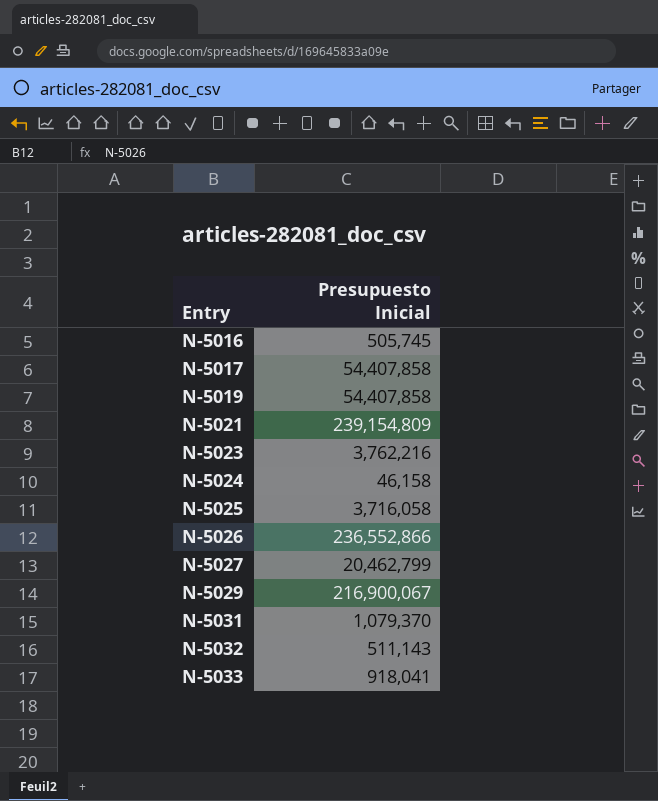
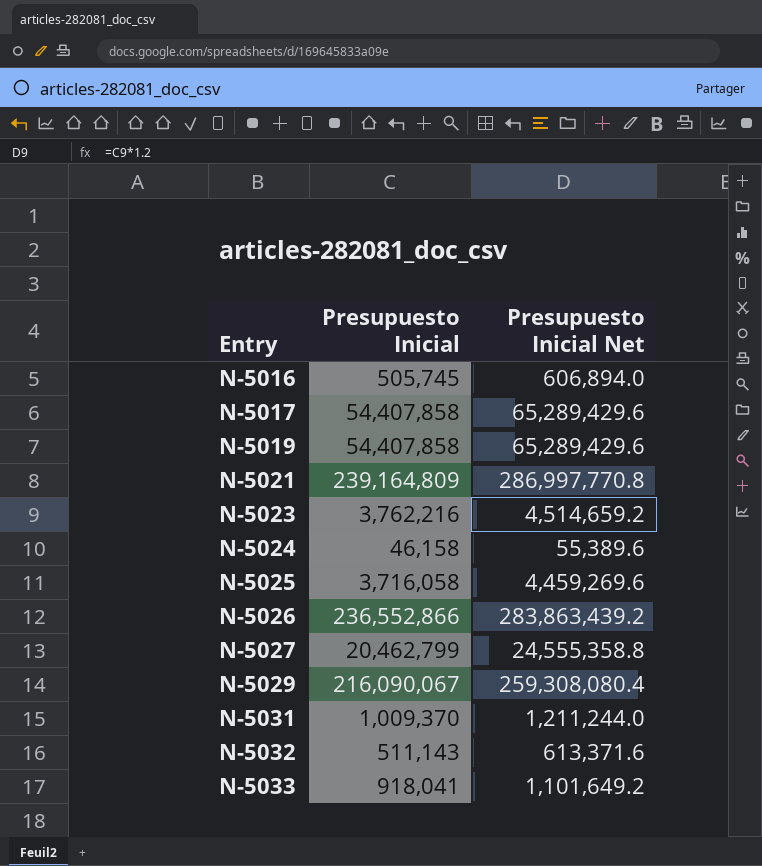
column Presupuesto Inicial Net | formula: none -> [Presupuesto Inicial] * 1.2
N-5021 | Presupuesto Inicial: 239,154,809 -> 239,164,809
N-5029 | Presupuesto Inicial: 216,900,067 -> 216,090,067
N-5031 | Presupuesto Inicial: 1,079,370 -> 1,009,370

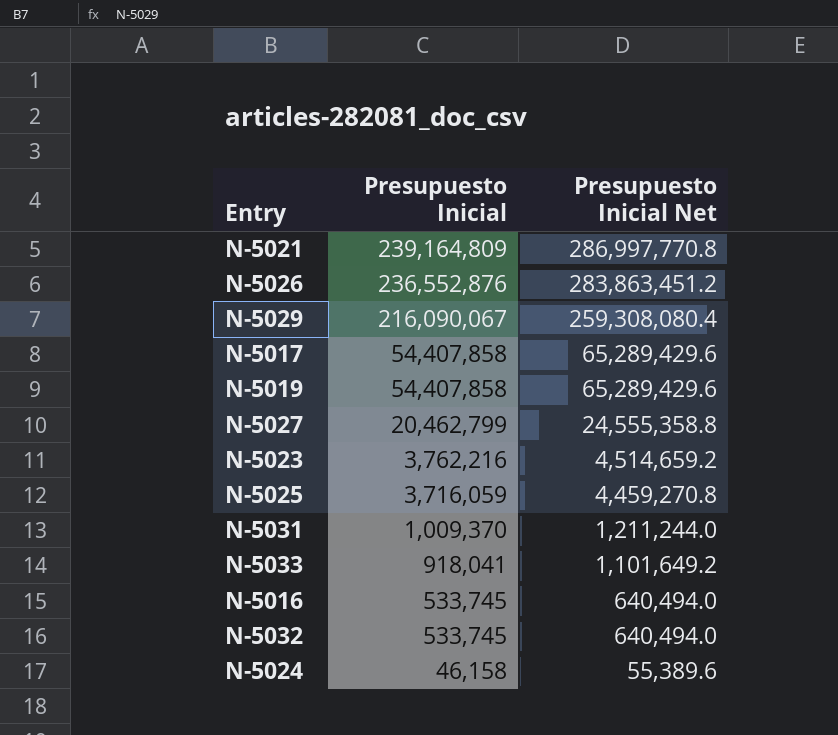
row order: Entry ascending -> Presupuesto Inicial descending
N-5026 | Presupuesto Inicial: 236,552,866 -> 236,552,876
N-5026 | Presupuesto Inicial Net: 283,863,439.2 -> 283,863,451.2
N-5025 | Presupuesto Inicial: 3,716,058 -> 3,716,059
N-5025 | Presupuesto Inicial Net: 4,459,269.6 -> 4,459,270.8
N-5016 | Presupuesto Inicial: 505,745 -> 533,745
N-5016 | Presupuesto Inicial Net: 606,894.0 -> 640,494.0
N-5032 | Presupuesto Inicial: 511,143 -> 533,745
N-5032 | Presupuesto Inicial Net: 613,371.6 -> 640,494.0

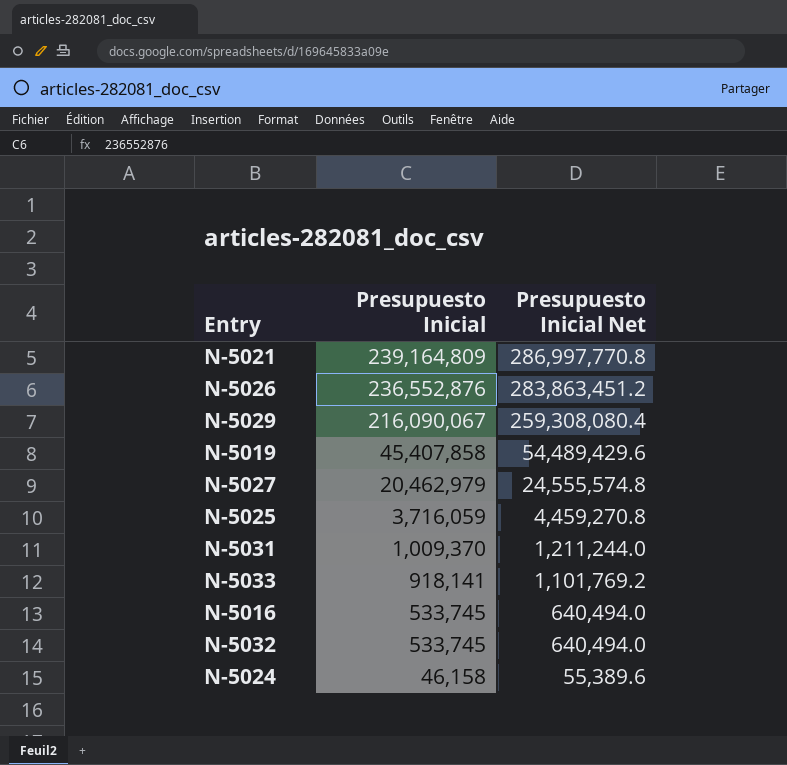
row N-5017: 54,407,858 | 65,289,429.6 -> none
row N-5023: 3,762,216 | 4,514,659.2 -> none
N-5019 | Presupuesto Inicial: 54,407,858 -> 45,407,858
N-5019 | Presupuesto Inicial Net: 65,289,429.6 -> 54,489,429.6
N-5027 | Presupuesto Inicial: 20,462,799 -> 20,462,979
N-5027 | Presupuesto Inicial Net: 24,555,358.8 -> 24,555,574.8
N-5033 | Presupuesto Inicial: 918,041 -> 918,141
N-5033 | Presupuesto Inicial Net: 1,101,649.2 -> 1,101,769.2

